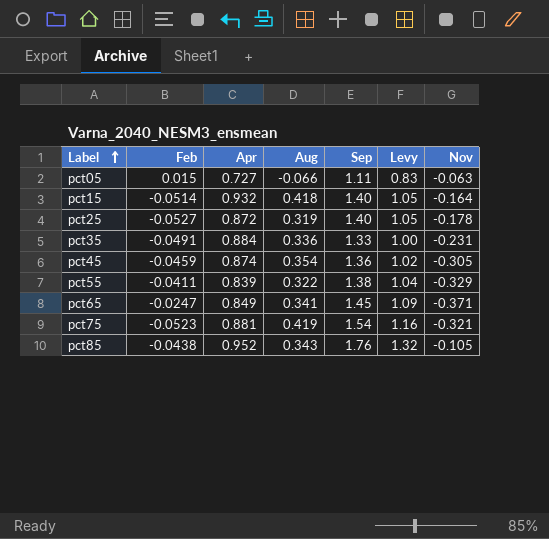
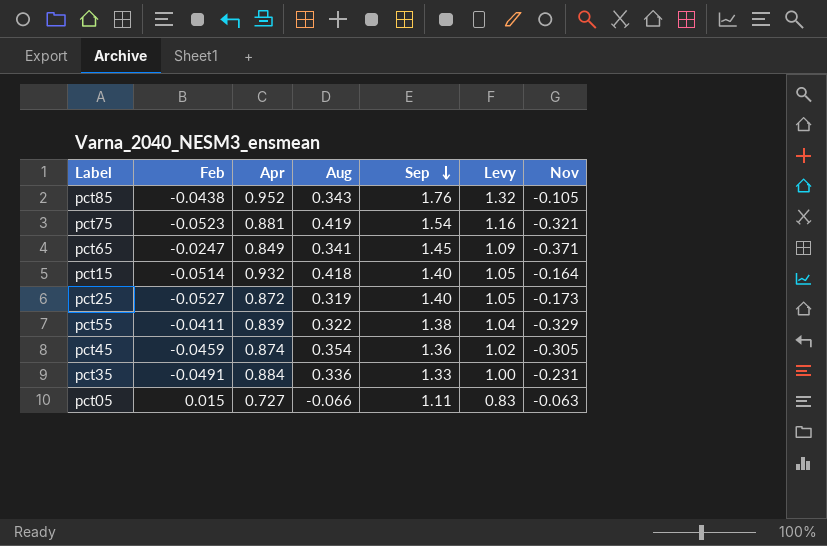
row order: Label ascending -> Sep descending
pct25 | Nov: -0.178 -> -0.173

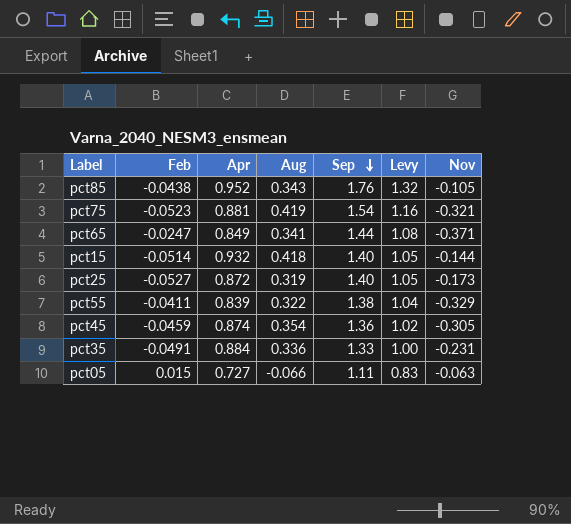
pct65 | Sep: 1.45 -> 1.44
pct65 | Levy: 1.09 -> 1.08
pct15 | Nov: -0.164 -> -0.144

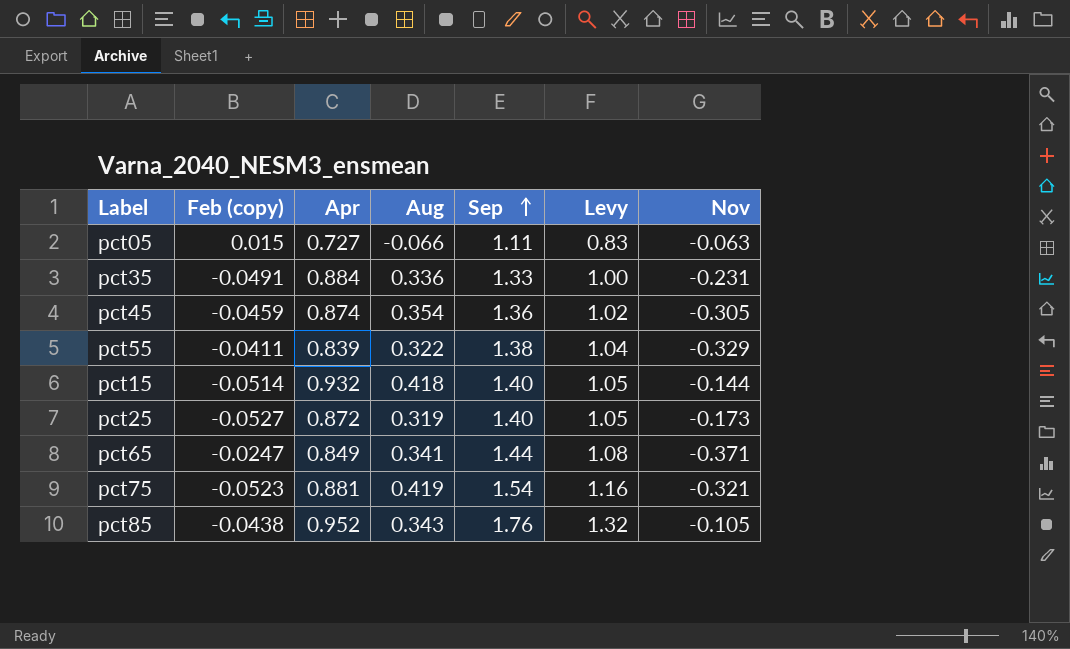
row order: Sep descending -> Sep ascending
column name: Feb -> Feb (copy)

